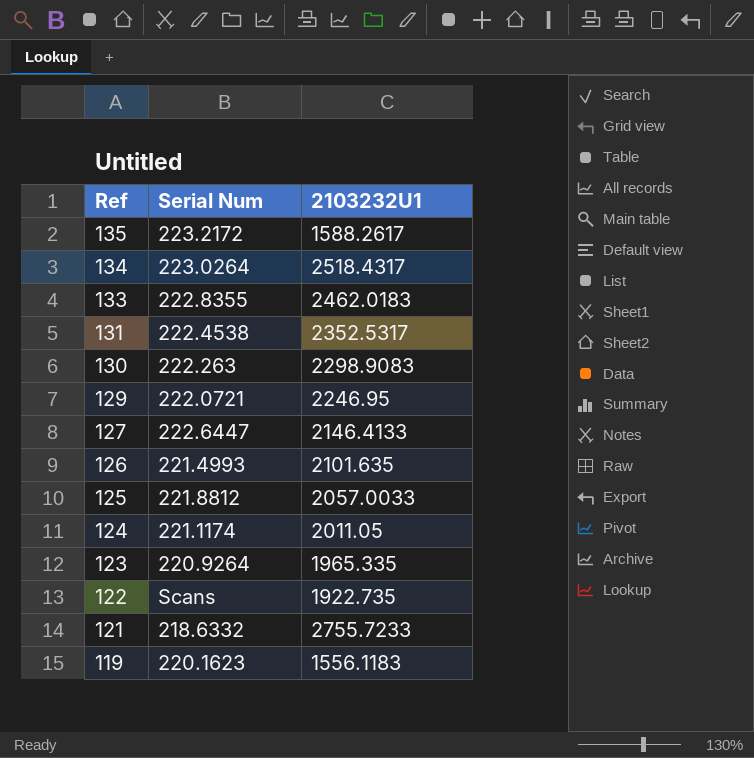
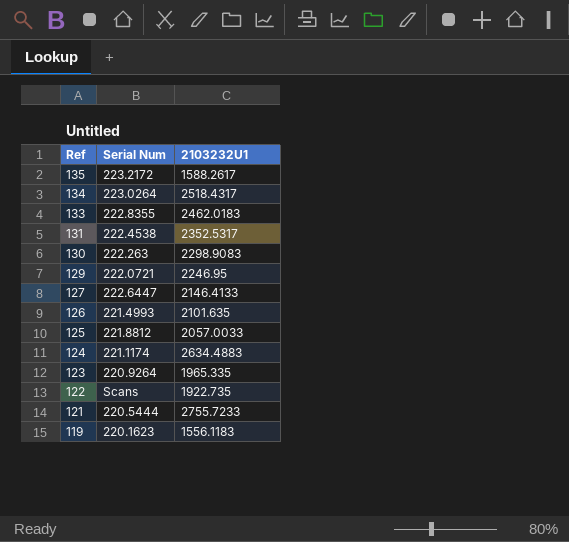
124 | 2103232U1: 2011.05 -> 2634.4883
121 | Serial Num: 218.6332 -> 220.5444

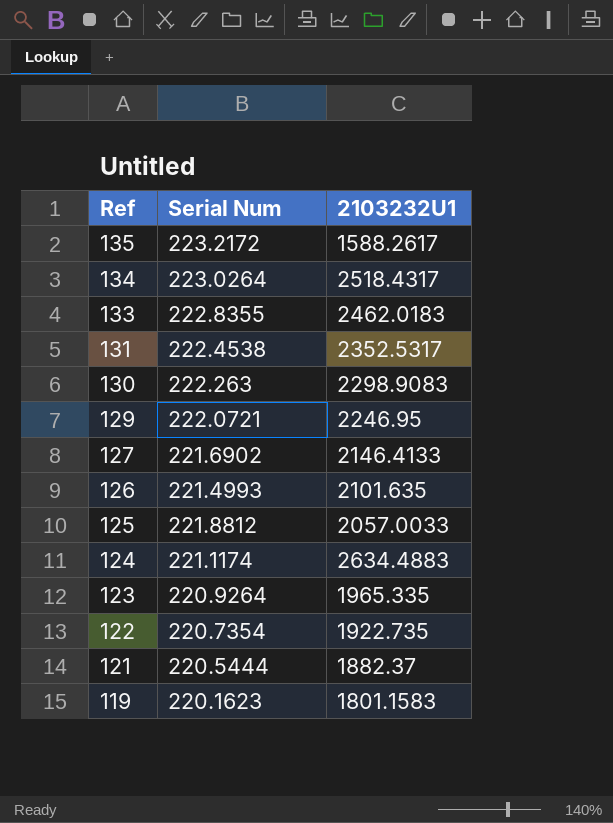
127 | Serial Num: 222.6447 -> 221.6902
122 | Serial Num: Scans -> 220.7354
121 | 2103232U1: 2755.7233 -> 1882.37
119 | 2103232U1: 1556.1183 -> 1801.1583

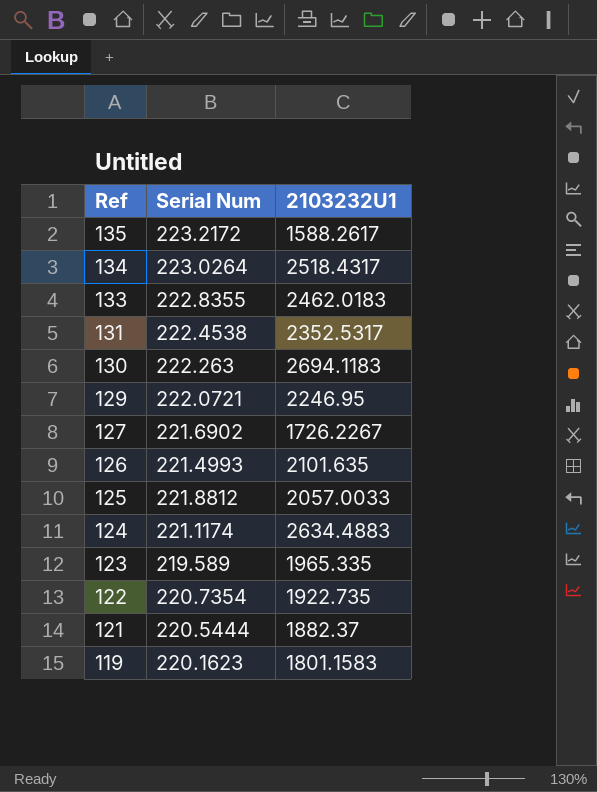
130 | 2103232U1: 2298.9083 -> 2694.1183
127 | 2103232U1: 2146.4133 -> 1726.2267
123 | Serial Num: 220.9264 -> 219.589

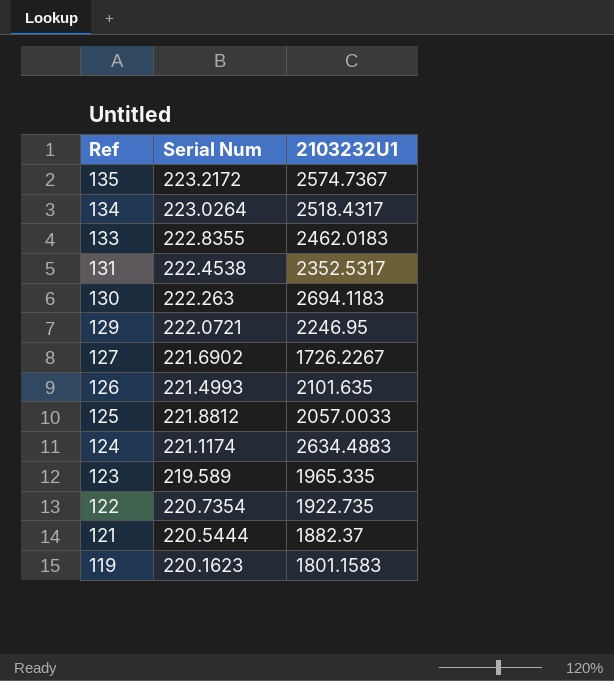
135 | 2103232U1: 1588.2617 -> 2574.7367

